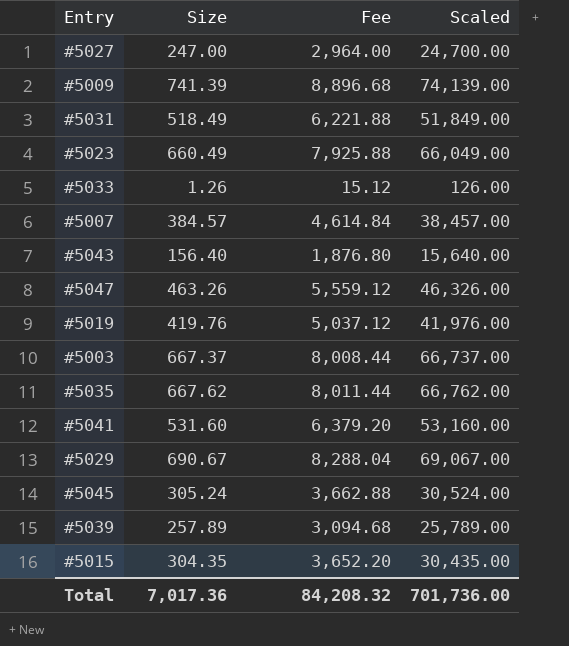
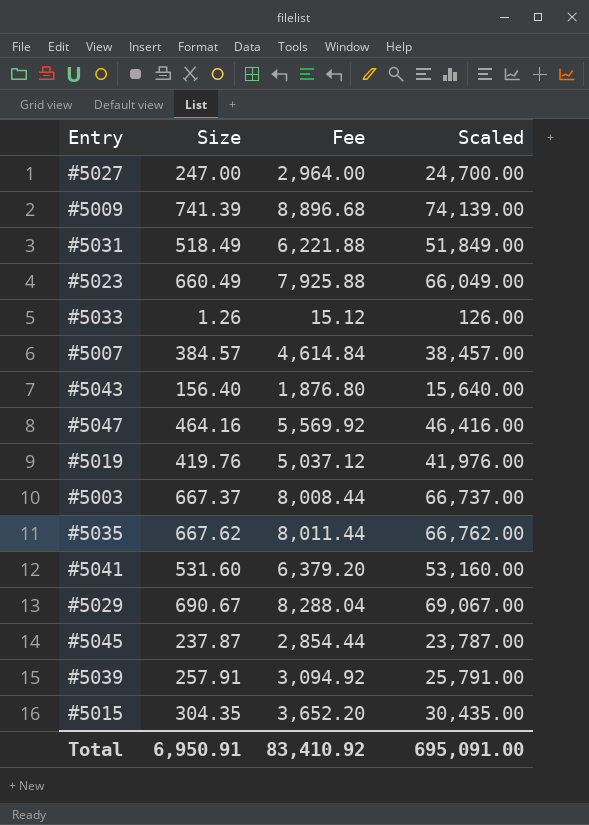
#5047 | Size: 463.26 -> 464.16
#5047 | Fee: 5,559.12 -> 5,569.92
#5047 | Scaled: 46,326.00 -> 46,416.00
#5045 | Size: 305.24 -> 237.87
#5045 | Fee: 3,662.88 -> 2,854.44
#5045 | Scaled: 30,524.00 -> 23,787.00
#5039 | Size: 257.89 -> 257.91
#5039 | Fee: 3,094.68 -> 3,094.92
#5039 | Scaled: 25,789.00 -> 25,791.00
Total | Size: 7,017.36 -> 6,950.91
Total | Fee: 84,208.32 -> 83,410.92
Total | Scaled: 701,736.00 -> 695,091.00

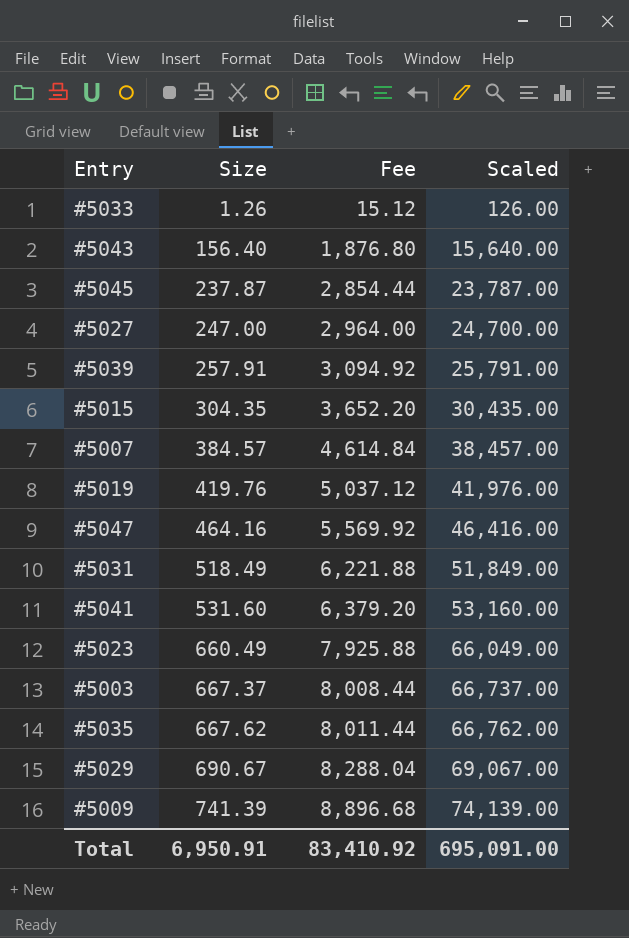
row order: none -> Size ascending

